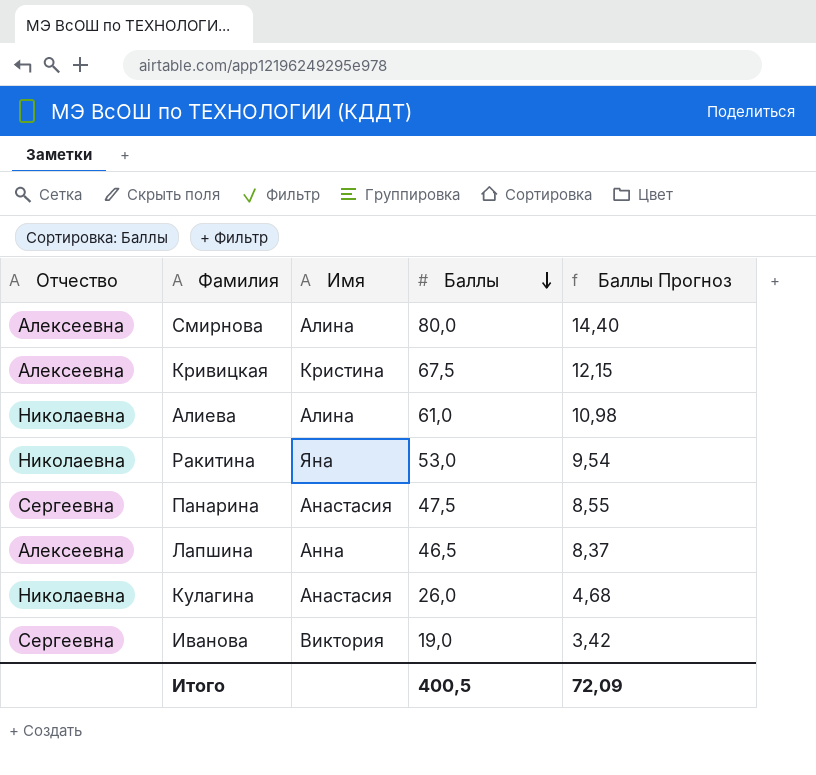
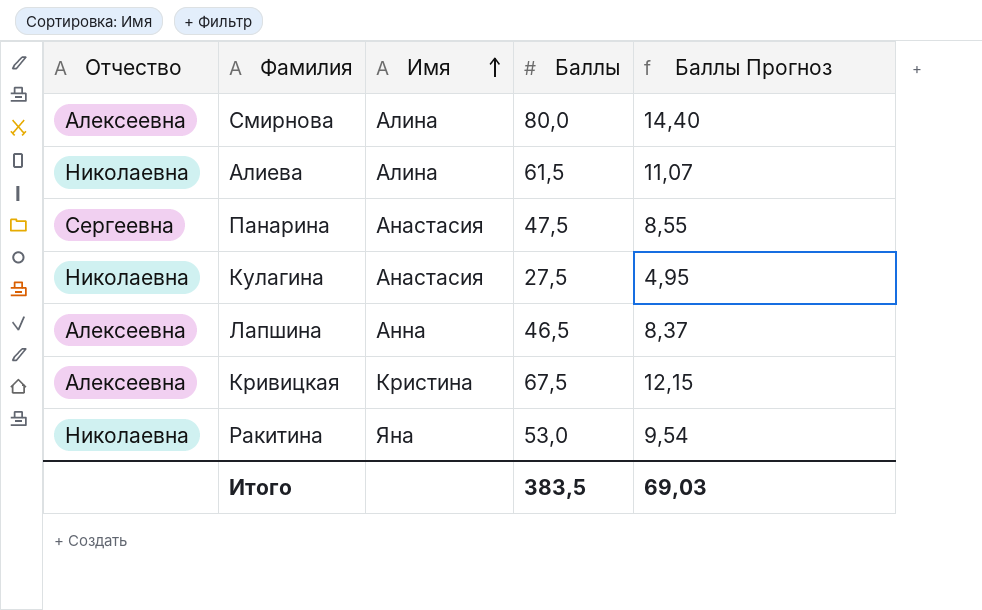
row order: Баллы descending -> Имя ascending
row Иванова: Сергеевна | Виктория | 19,0 | 3,42 -> none
Алиева | Баллы: 61,0 -> 61,5
Алиева | Баллы Прогноз: 10,98 -> 11,07
Кулагина | Баллы: 26,0 -> 27,5
Кулагина | Баллы Прогноз: 4,68 -> 4,95
Итого | Баллы: 400,5 -> 383,5
Итого | Баллы Прогноз: 72,09 -> 69,03

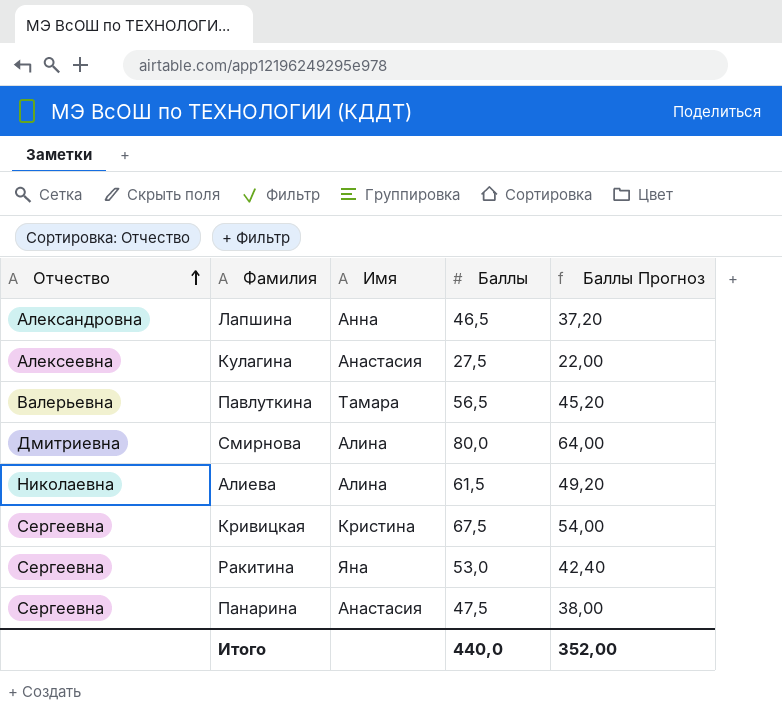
row order: Имя ascending -> Отчество ascending
column Баллы Прогноз | formula: [Баллы] * 0,18 -> [Баллы] * 0,8
Лапшина | Отчество: Алексеевна -> Александровна
Кулагина | Отчество: Николаевна -> Алексеевна
row Павлуткина: none -> Валерьевна | Тамара | 56,5 | 45,20
Смирнова | Отчество: Алексеевна -> Дмитриевна
Кривицкая | Отчество: Алексеевна -> Сергеевна
Ракитина | Отчество: Николаевна -> Сергеевна
Итого | Баллы: 383,5 -> 440,0
Итого | Баллы Прогноз: 69,03 -> 352,00

